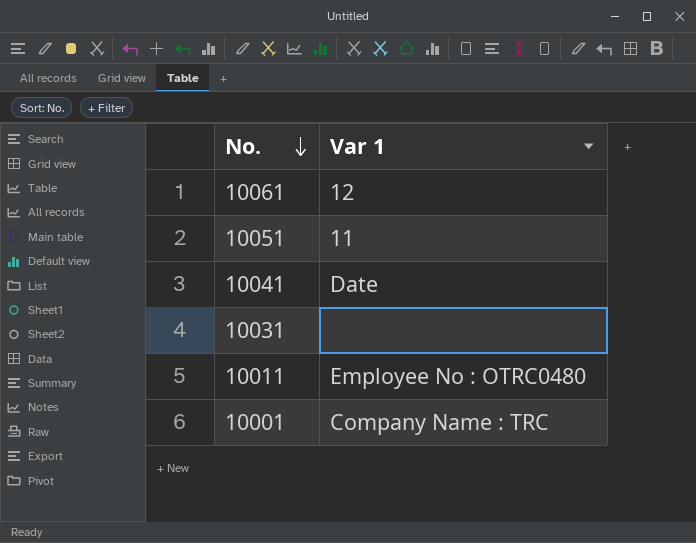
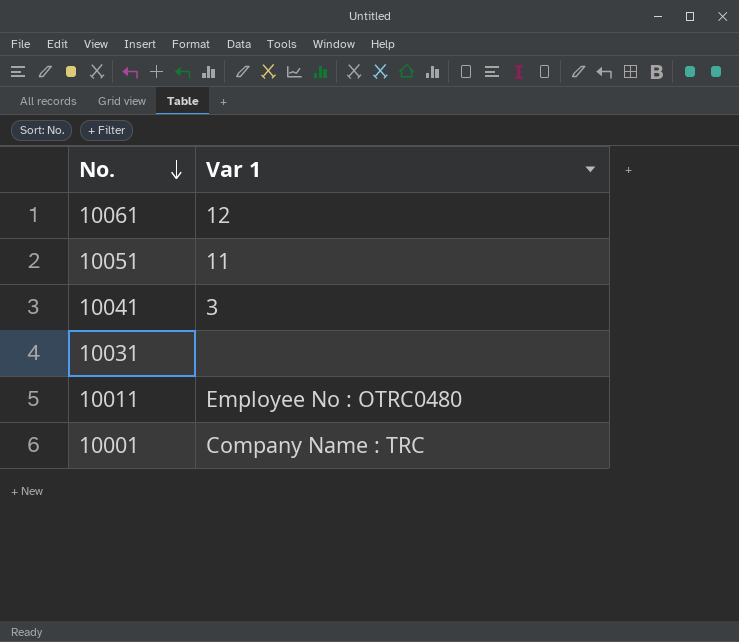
10041 | Var 1: Date -> 3

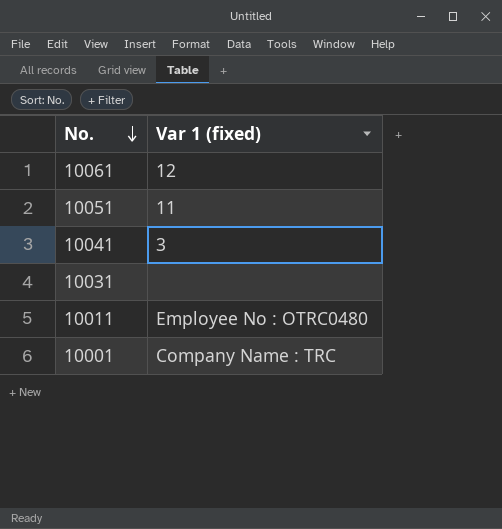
column name: Var 1 -> Var 1 (fixed)

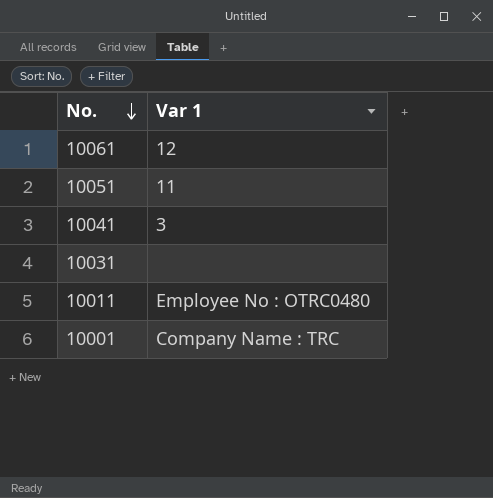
column name: Var 1 (fixed) -> Var 1

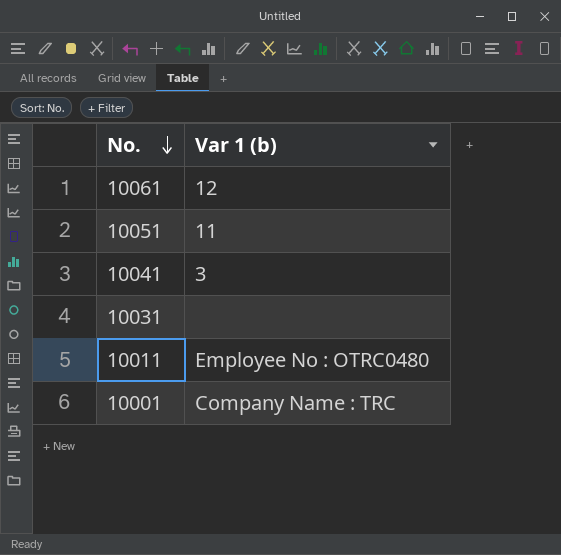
column name: Var 1 -> Var 1 (b)

